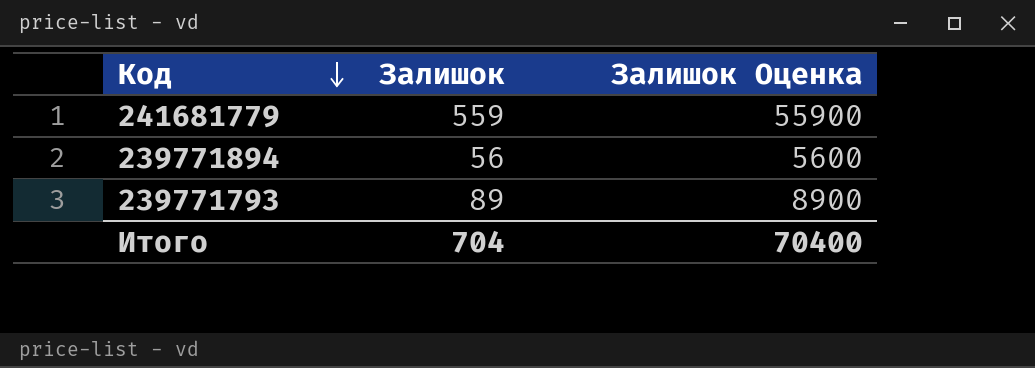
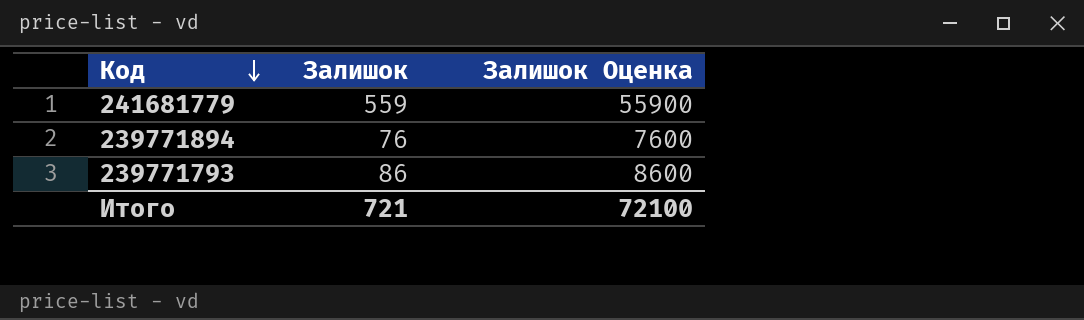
239771894 | Залишок: 56 -> 76
239771894 | Залишок Оценка: 5600 -> 7600
239771793 | Залишок: 89 -> 86
239771793 | Залишок Оценка: 8900 -> 8600
Итого | Залишок: 704 -> 721
Итого | Залишок Оценка: 70400 -> 72100

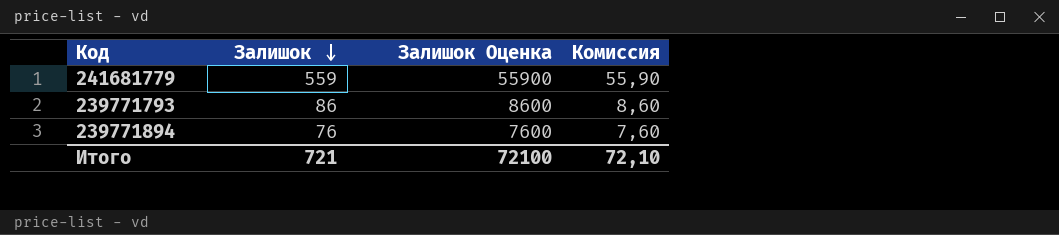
row order: Код descending -> Залишок descending
column Комиссия | formula: none -> [Залишок] * 0,1

